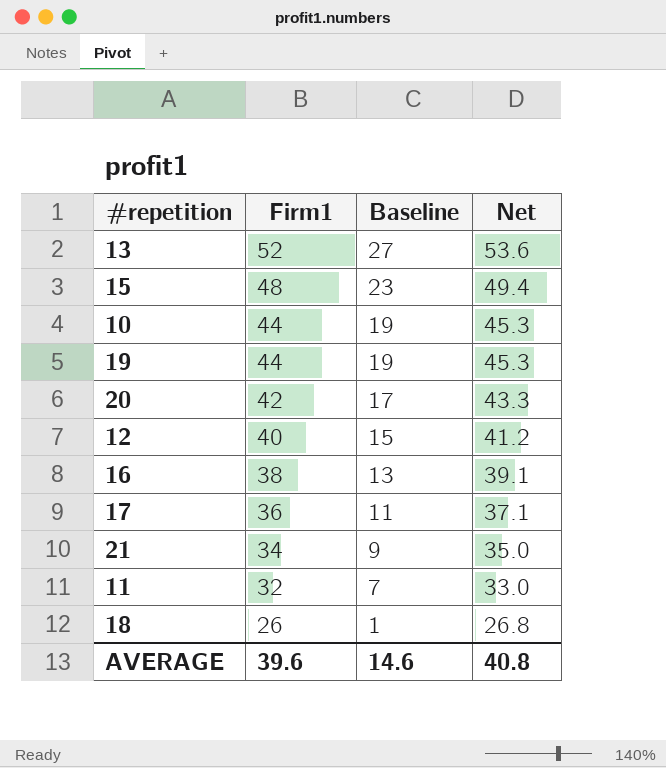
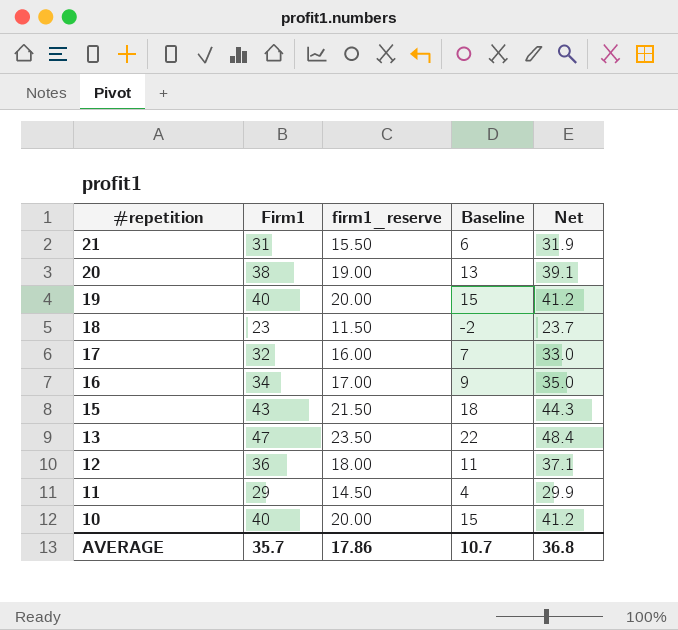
row order: Firm1 descending -> #repetition descending
column firm1_reserve | formula: none -> [Firm1] * 0.5
21 | Firm1: 34 -> 31
21 | Baseline: 9 -> 6
21 | Net: 35.0 -> 31.9
20 | Firm1: 42 -> 38
20 | Baseline: 17 -> 13
20 | Net: 43.3 -> 39.1
19 | Firm1: 44 -> 40
19 | Baseline: 19 -> 15
19 | Net: 45.3 -> 41.2
18 | Firm1: 26 -> 23
18 | Baseline: 1 -> -2
18 | Net: 26.8 -> 23.7
17 | Firm1: 36 -> 32
17 | Baseline: 11 -> 7
17 | Net: 37.1 -> 33.0
16 | Firm1: 38 -> 34
16 | Baseline: 13 -> 9
16 | Net: 39.1 -> 35.0
15 | Firm1: 48 -> 43
15 | Baseline: 23 -> 18
15 | Net: 49.4 -> 44.3
13 | Firm1: 52 -> 47
13 | Baseline: 27 -> 22
13 | Net: 53.6 -> 48.4
12 | Firm1: 40 -> 36
12 | Baseline: 15 -> 11
12 | Net: 41.2 -> 37.1
11 | Firm1: 32 -> 29
11 | Baseline: 7 -> 4
11 | Net: 33.0 -> 29.9
10 | Firm1: 44 -> 40
10 | Baseline: 19 -> 15
10 | Net: 45.3 -> 41.2
AVERAGE | Firm1: 39.6 -> 35.7
AVERAGE | Baseline: 14.6 -> 10.7
AVERAGE | Net: 40.8 -> 36.8

